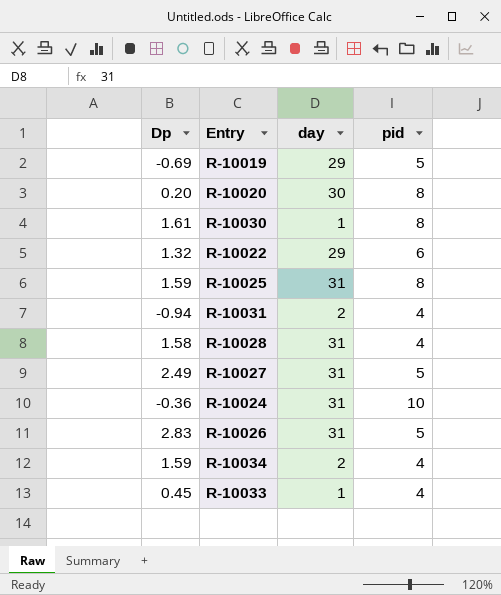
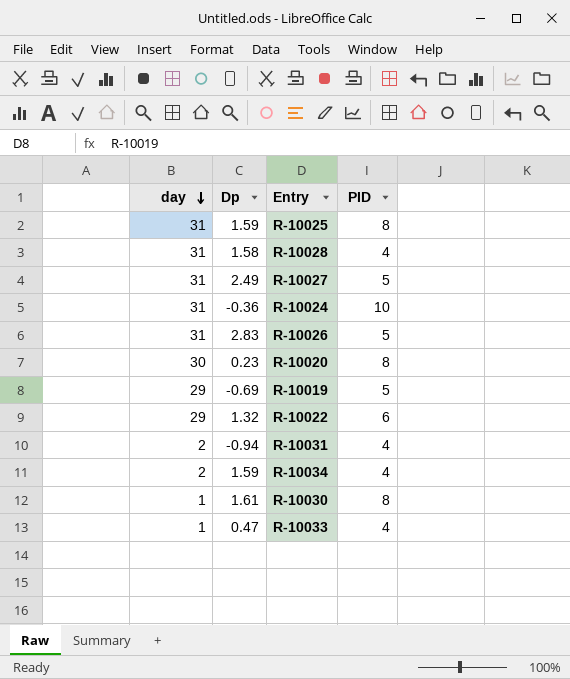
row order: none -> day descending
column day | position: 3 -> 1
column name: pid -> PID
R-10020 | Dp: 0.20 -> 0.23
R-10033 | Dp: 0.45 -> 0.47

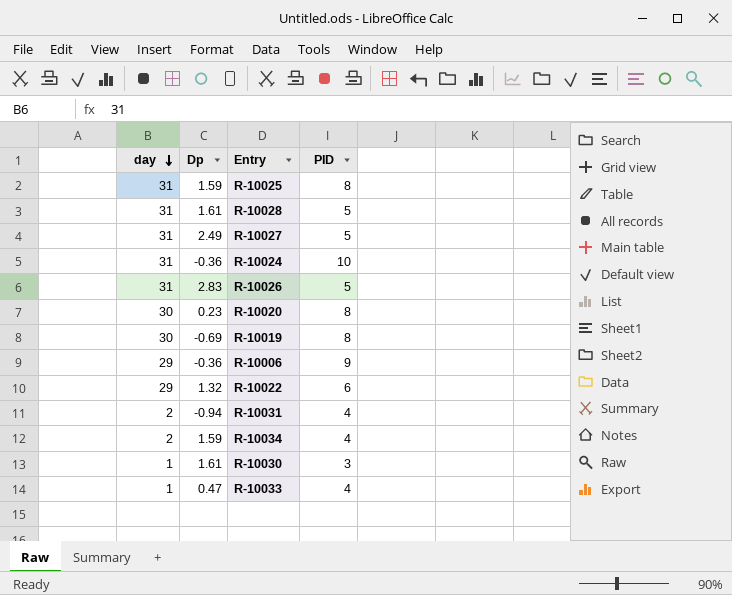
R-10028 | Dp: 1.58 -> 1.61
R-10028 | PID: 4 -> 5
R-10019 | day: 29 -> 30
R-10019 | PID: 5 -> 8
row R-10006: none -> 29 | -0.36 | 9
R-10030 | PID: 8 -> 3

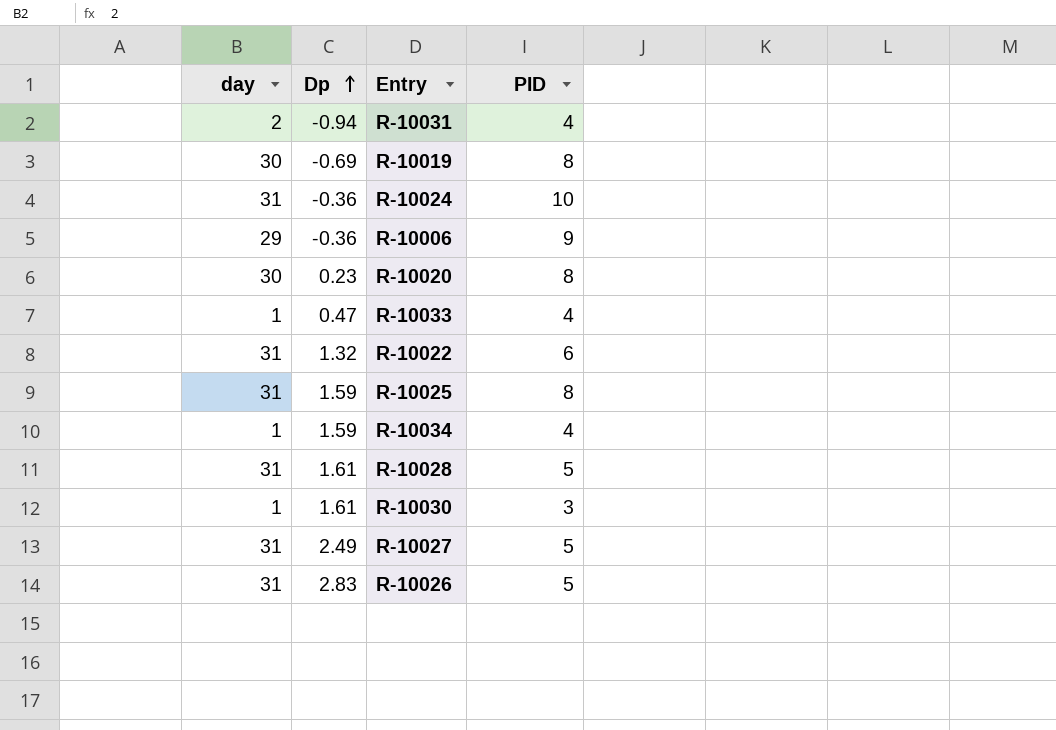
row order: day descending -> Dp ascending
R-10022 | day: 29 -> 31
R-10034 | day: 2 -> 1

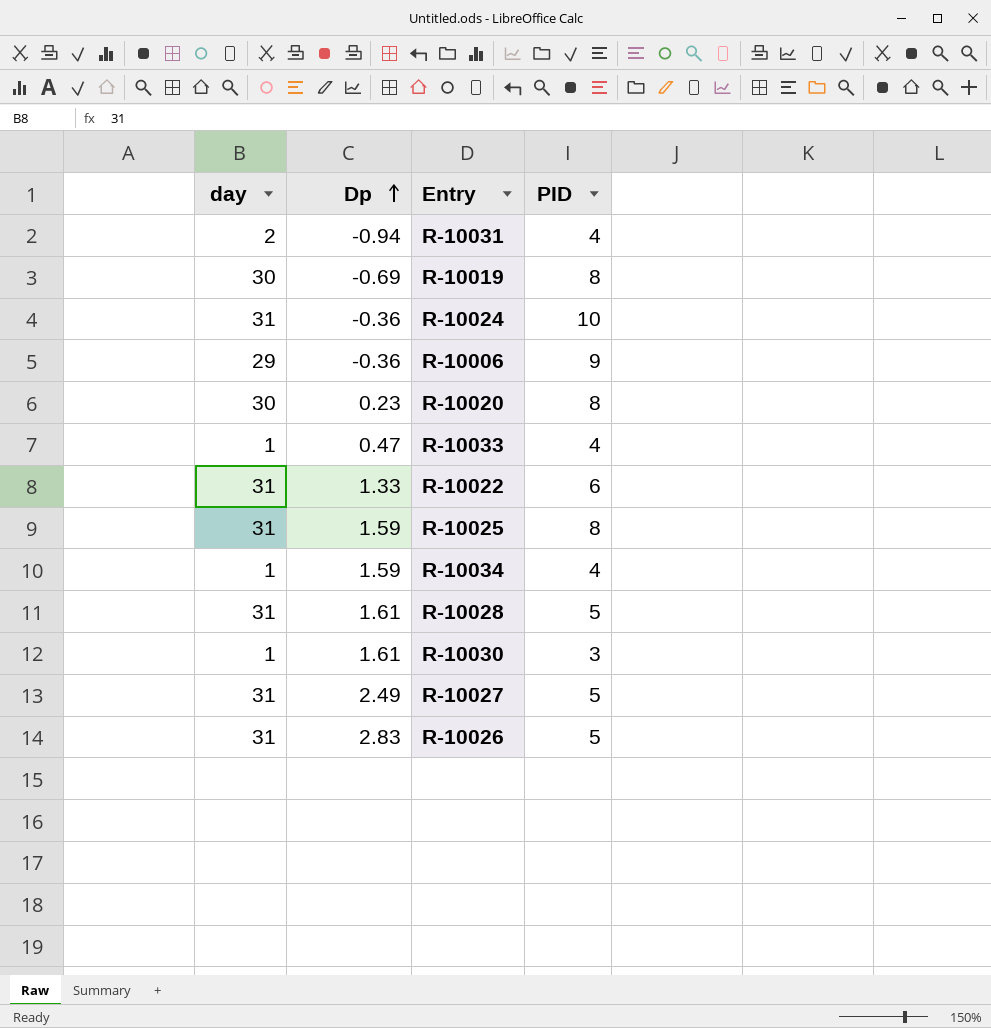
R-10022 | Dp: 1.32 -> 1.33

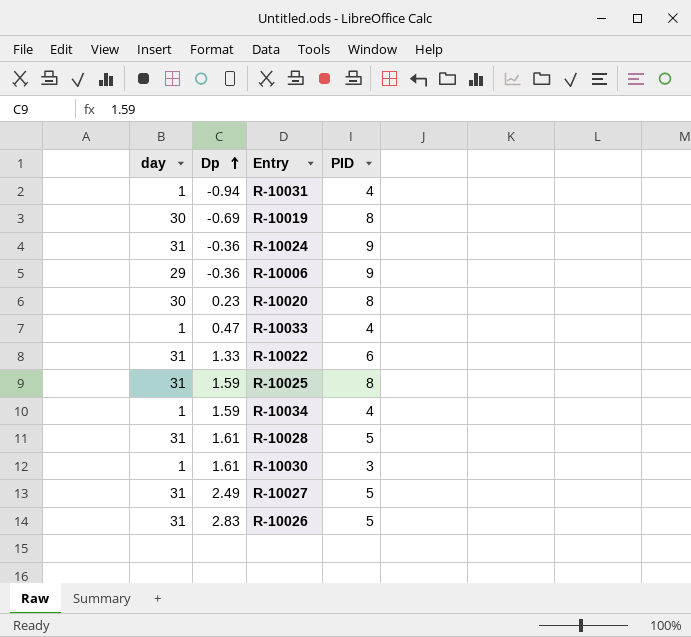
R-10031 | day: 2 -> 1
R-10024 | PID: 10 -> 9

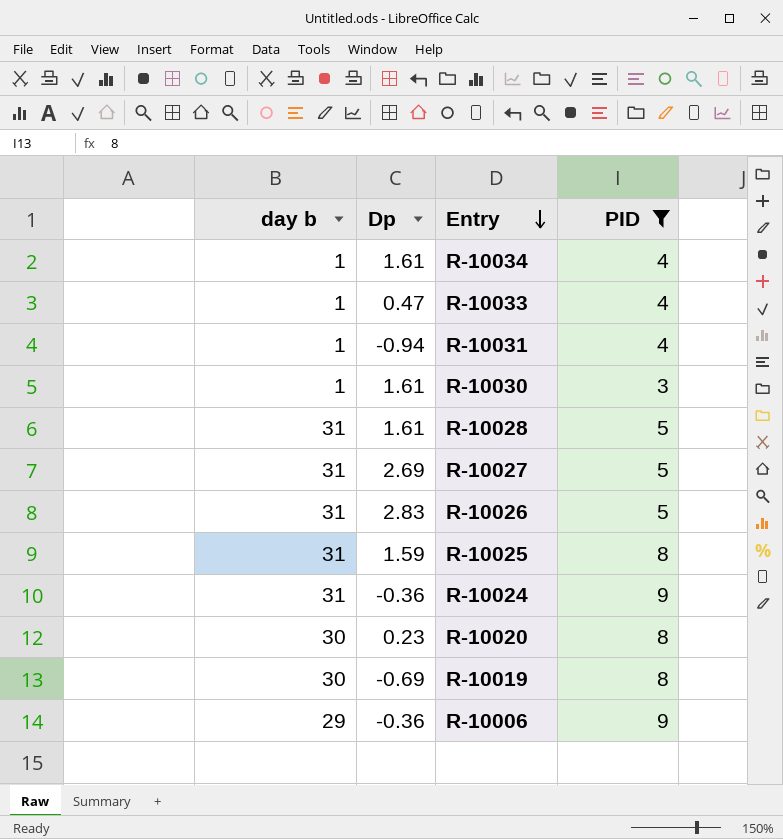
filter: none -> PID != 6
row order: Dp ascending -> Entry descending
column name: day -> day b
R-10034 | Dp: 1.59 -> 1.61
R-10027 | Dp: 2.49 -> 2.69

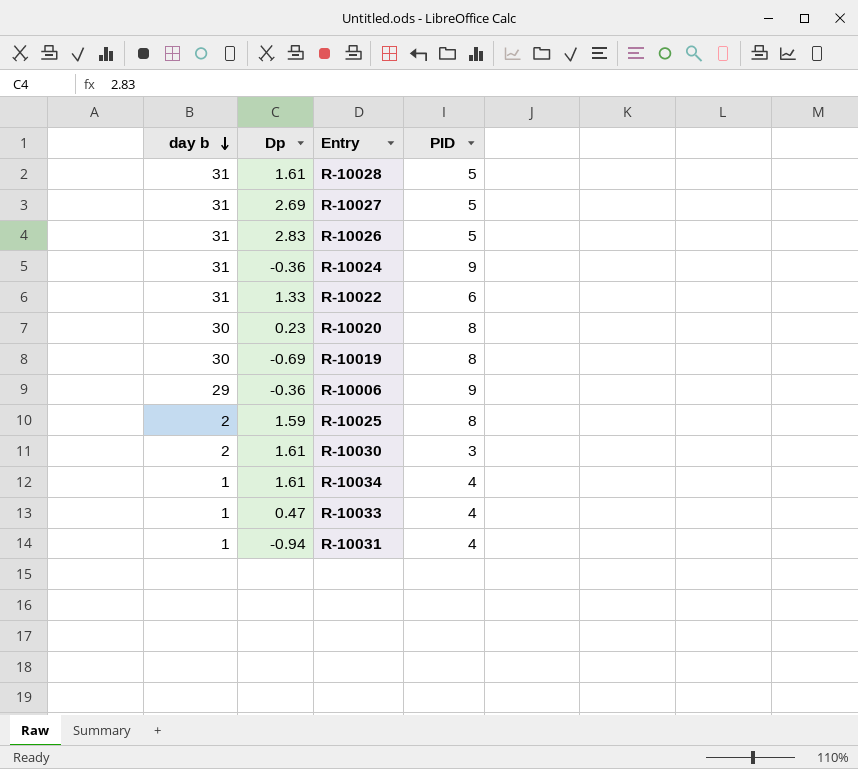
filter: PID != 6 -> none
row order: Entry descending -> day b descending
R-10025 | day b: 31 -> 2
R-10030 | day b: 1 -> 2

